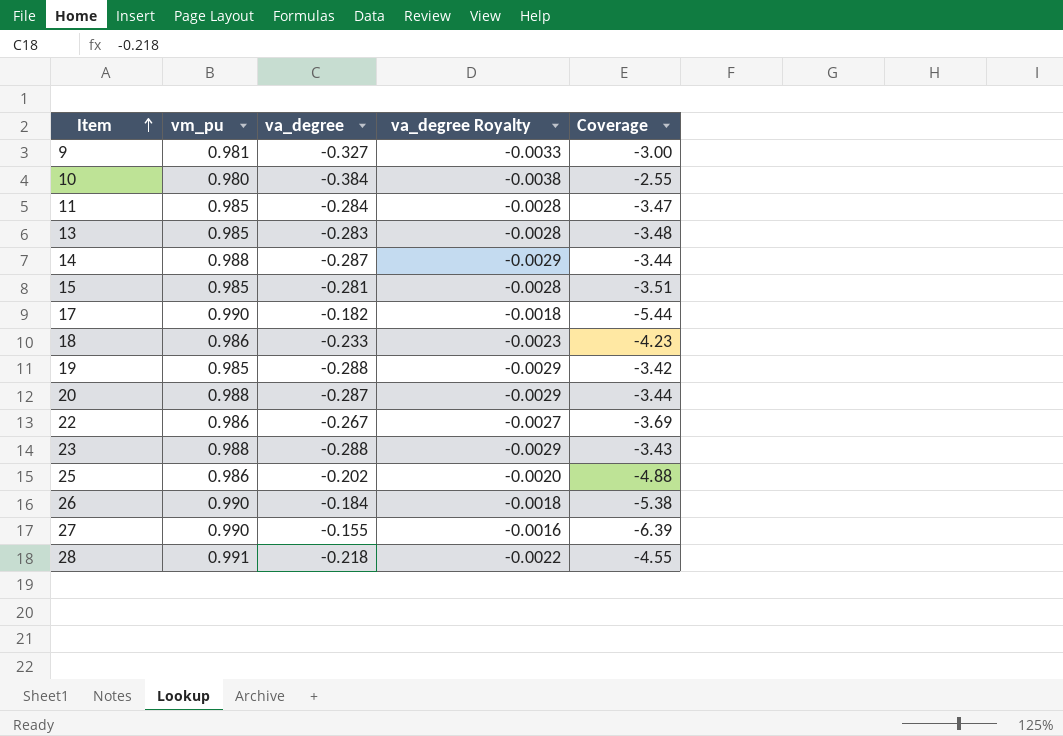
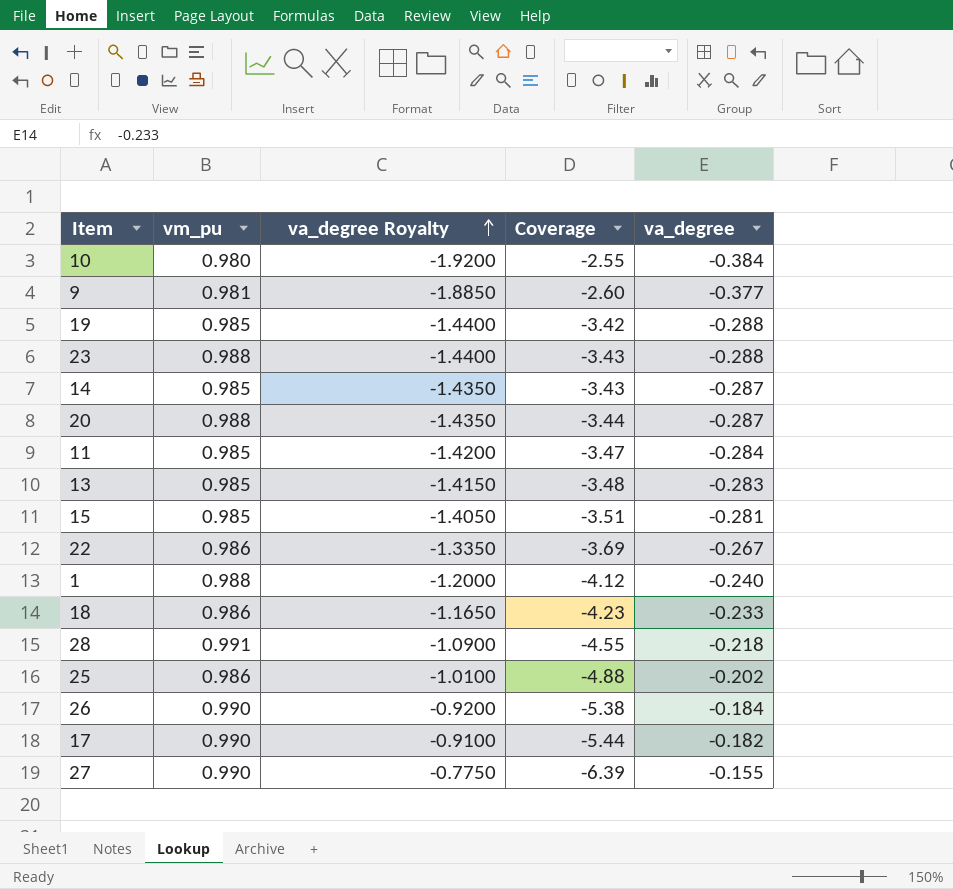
row order: Item ascending -> va_degree Royalty ascending
column va_degree Royalty | formula: [va_degree] * 0.01 -> [va_degree] * 5
column va_degree | position: 3 -> 5
9 | Coverage: -3.00 -> -2.60
9 | va_degree: -0.327 -> -0.377
14 | vm_pu: 0.988 -> 0.985
14 | Coverage: -3.44 -> -3.43
row 1: none -> 0.988 | -1.2000 | -4.12 | -0.240

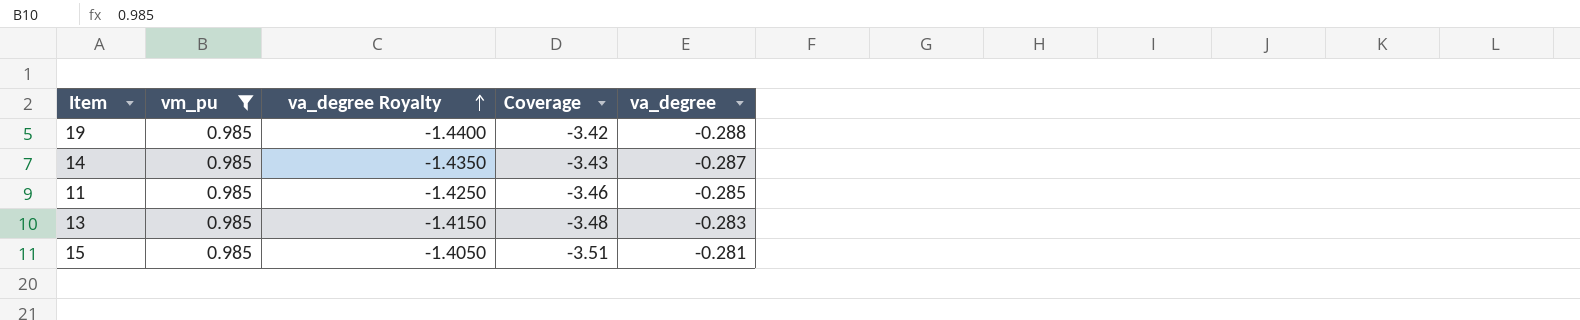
filter: none -> vm_pu = 0.985
11 | va_degree Royalty: -1.4200 -> -1.4250
11 | Coverage: -3.47 -> -3.46
11 | va_degree: -0.284 -> -0.285

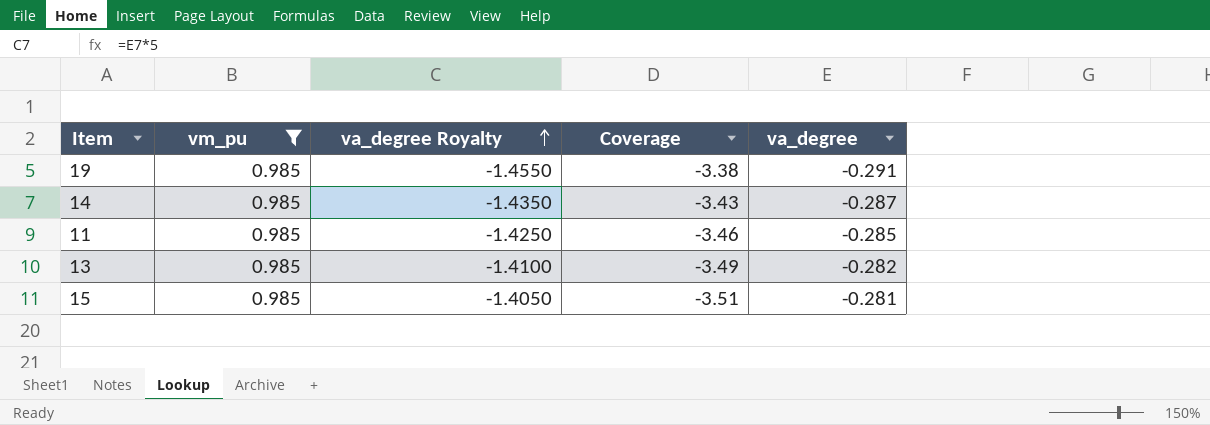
19 | va_degree Royalty: -1.4400 -> -1.4550
19 | Coverage: -3.42 -> -3.38
19 | va_degree: -0.288 -> -0.291
13 | va_degree Royalty: -1.4150 -> -1.4100
13 | Coverage: -3.48 -> -3.49
13 | va_degree: -0.283 -> -0.282

